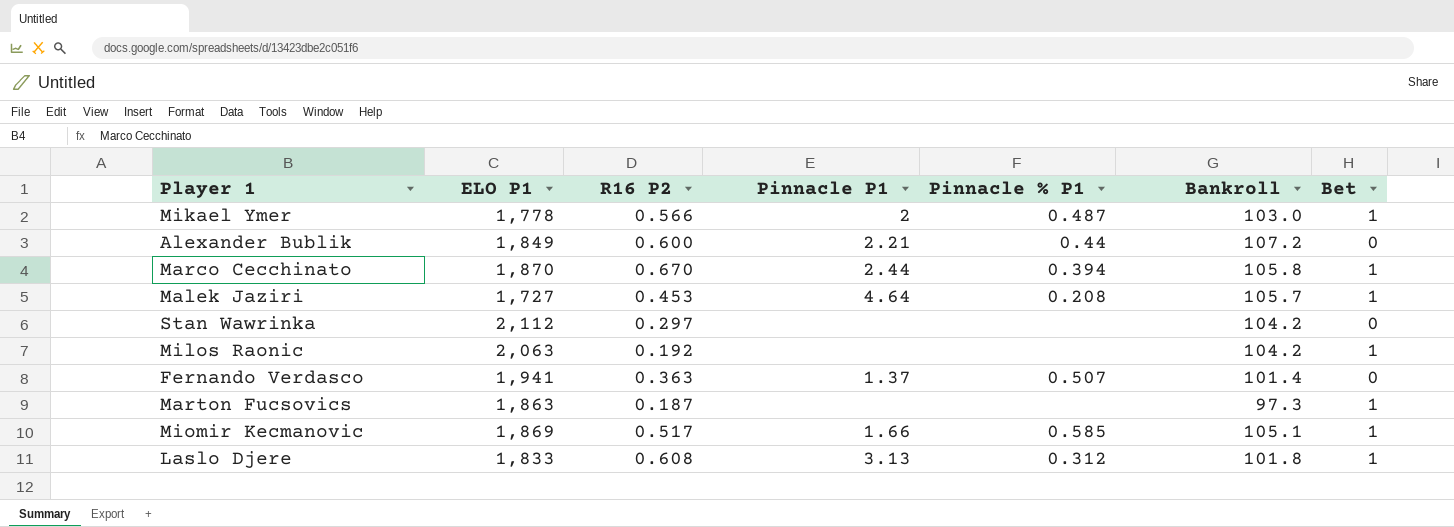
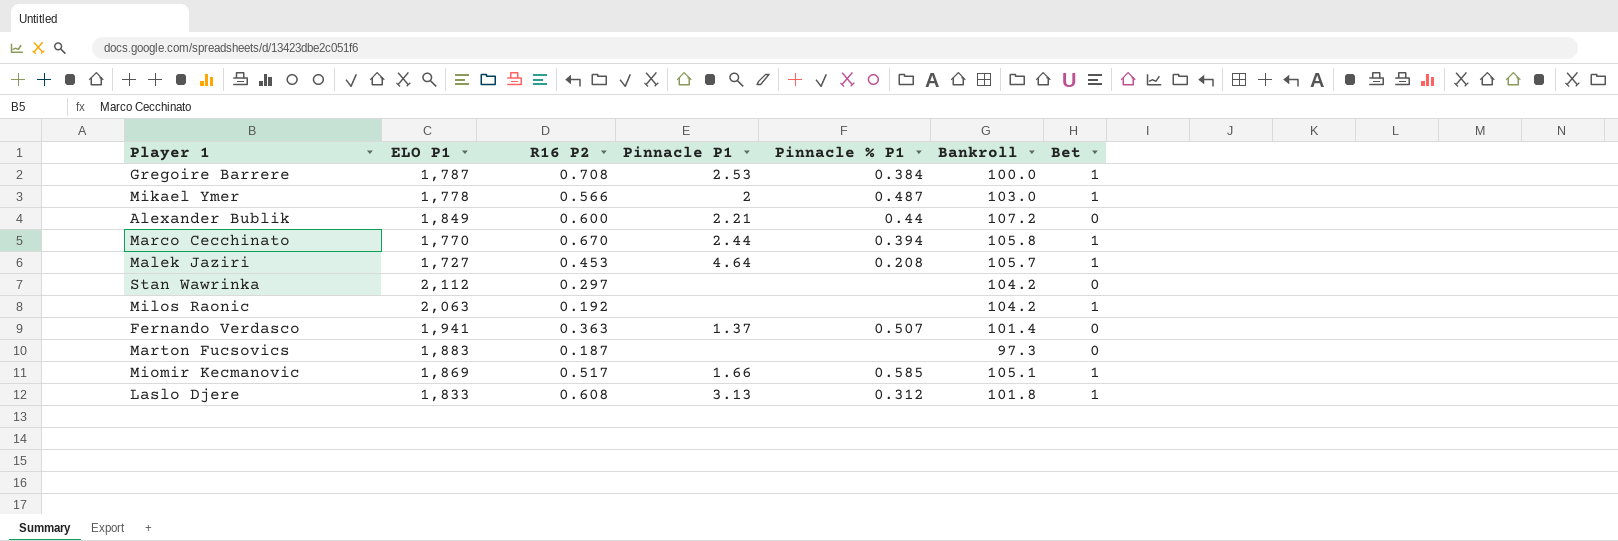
row Gregoire Barrere: none -> 1,787 | 0.708 | 2.53 | 0.384 | 100.0 | 1
Marco Cecchinato | ELO P1: 1,870 -> 1,770
Marton Fucsovics | ELO P1: 1,863 -> 1,883
Marton Fucsovics | Bet: 1 -> 0

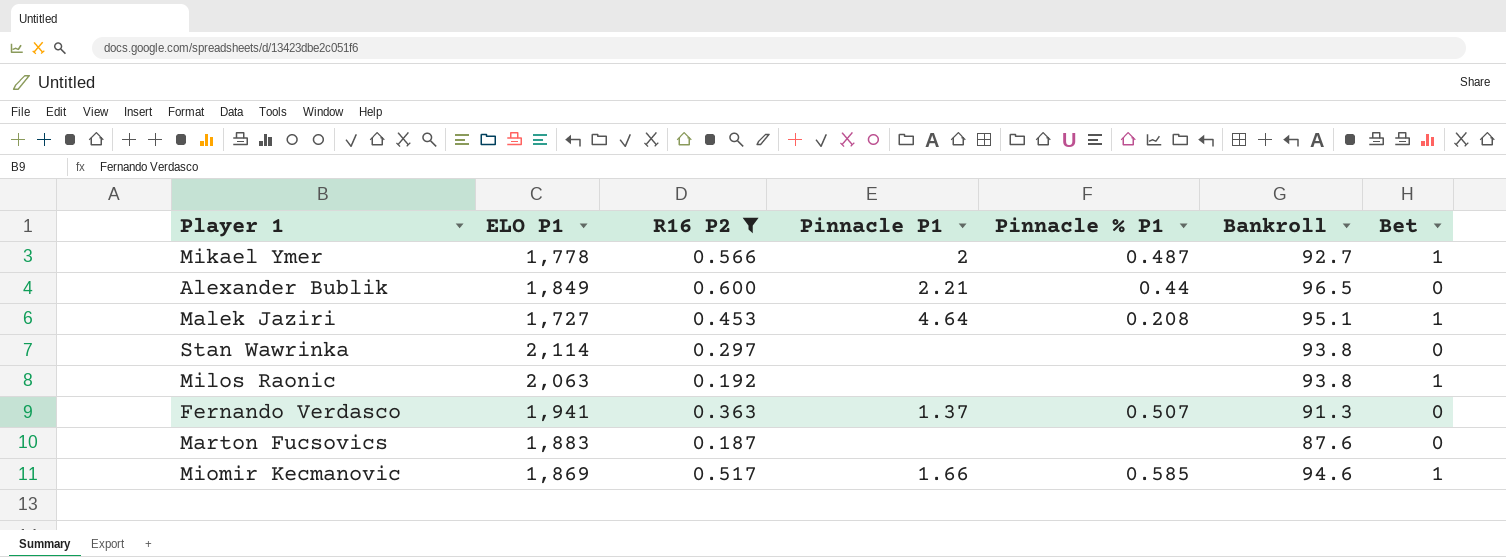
filter: none -> R16 P2 <= 0.600
Mikael Ymer | Bankroll: 103.0 -> 92.7
Alexander Bublik | Bankroll: 107.2 -> 96.5
Malek Jaziri | Bankroll: 105.7 -> 95.1
Stan Wawrinka | ELO P1: 2,112 -> 2,114
Stan Wawrinka | Bankroll: 104.2 -> 93.8
Milos Raonic | Bankroll: 104.2 -> 93.8
Fernando Verdasco | Bankroll: 101.4 -> 91.3
Marton Fucsovics | Bankroll: 97.3 -> 87.6
Miomir Kecmanovic | Bankroll: 105.1 -> 94.6

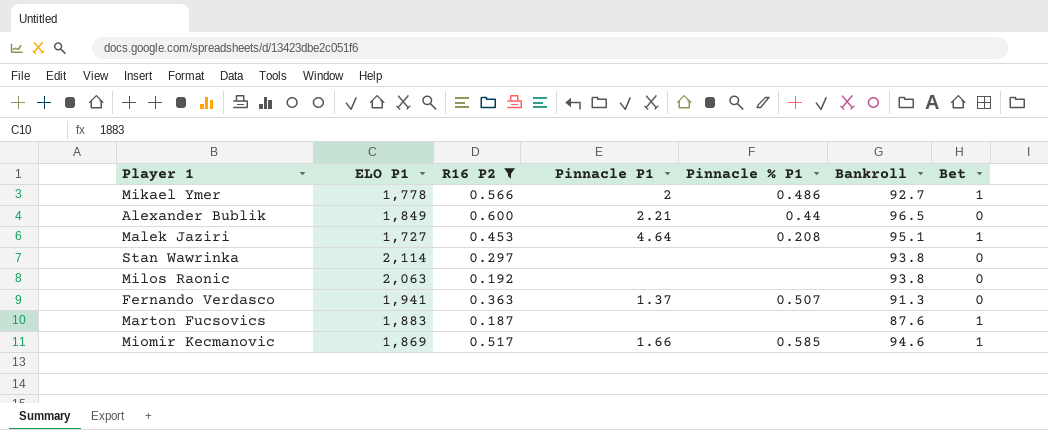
Mikael Ymer | Pinnacle % P1: 0.487 -> 0.486
Milos Raonic | Bet: 1 -> 0
Marton Fucsovics | Bet: 0 -> 1

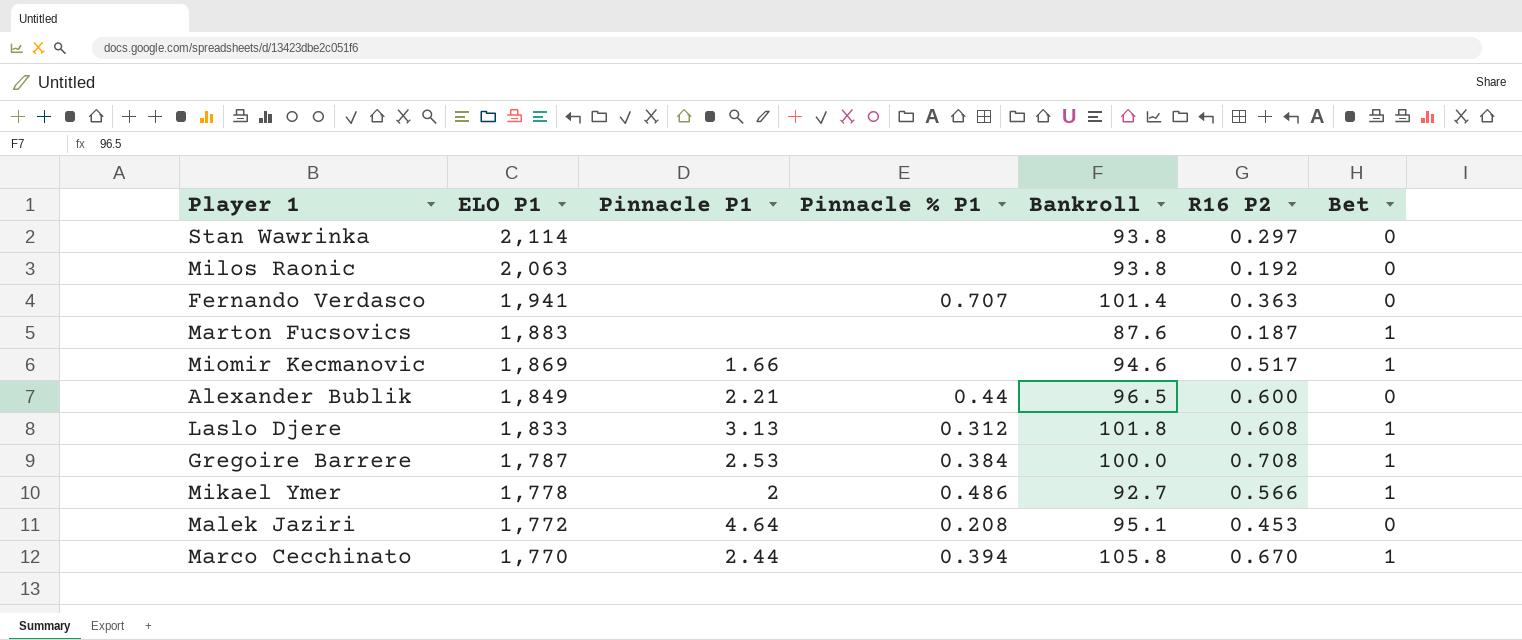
filter: R16 P2 <= 0.600 -> none
row order: none -> ELO P1 descending
column R16 P2 | position: 3 -> 6
Fernando Verdasco | Pinnacle P1: 1.37 -> none
Fernando Verdasco | Pinnacle % P1: 0.507 -> 0.707
Fernando Verdasco | Bankroll: 91.3 -> 101.4
Miomir Kecmanovic | Pinnacle % P1: 0.585 -> none
Malek Jaziri | ELO P1: 1,727 -> 1,772
Malek Jaziri | Bet: 1 -> 0

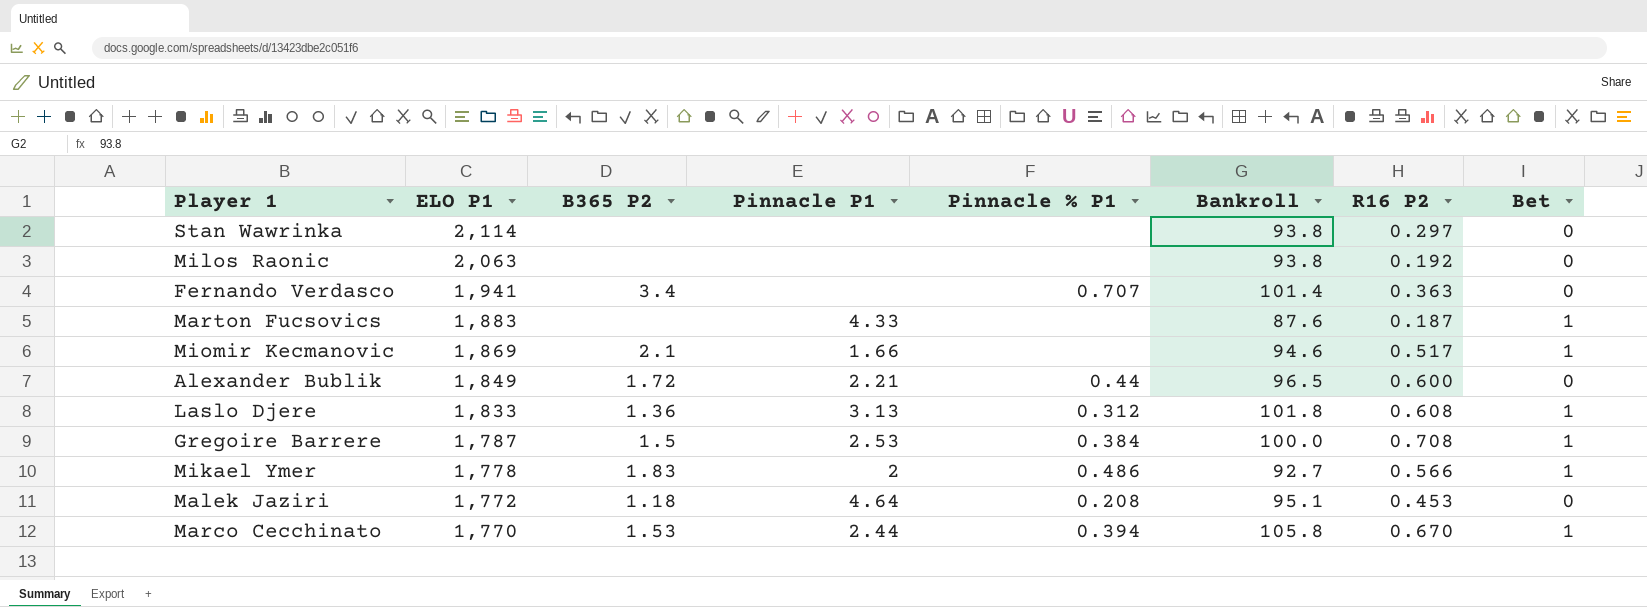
column B365 P2 | position: none -> 3
Marton Fucsovics | Pinnacle P1: none -> 4.33

